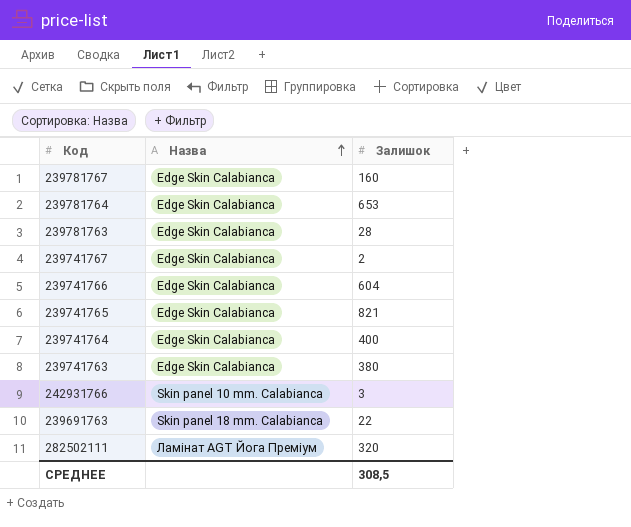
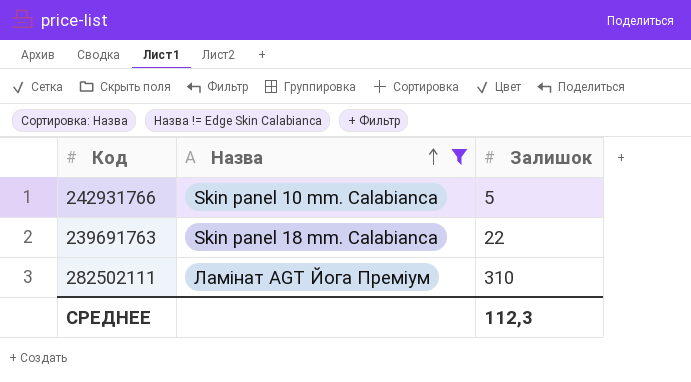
filter: none -> Назва != Edge Skin Calabianca
242931766 | Залишок: 3 -> 5
282502111 | Залишок: 320 -> 310
СРЕДНЕЕ | Залишок: 308,5 -> 112,3

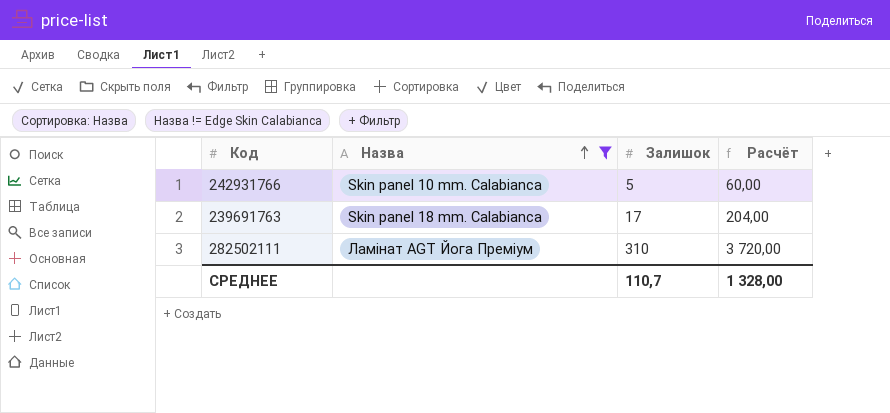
column Расчёт | formula: none -> [Залишок] * 12
239691763 | Залишок: 22 -> 17
СРЕДНЕЕ | Залишок: 112,3 -> 110,7

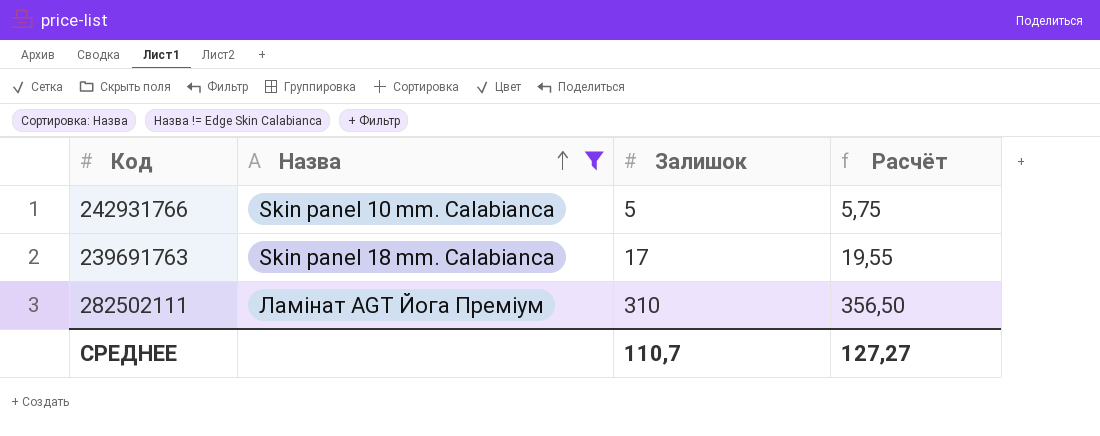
column Расчёт | formula: [Залишок] * 12 -> [Залишок] * 1,15
СРЕДНЕЕ | Расчёт: 1 328,00 -> 127,27

